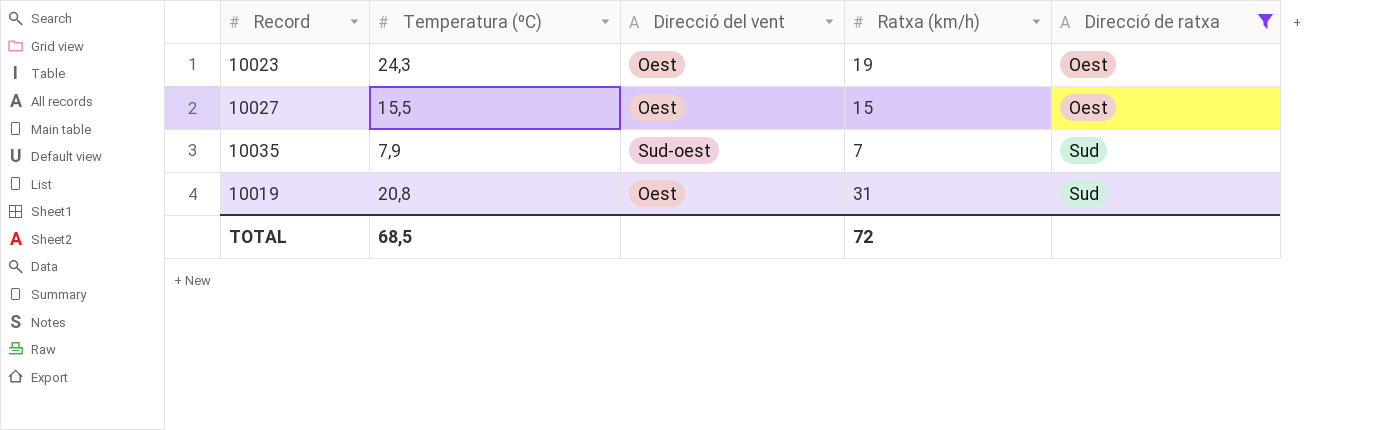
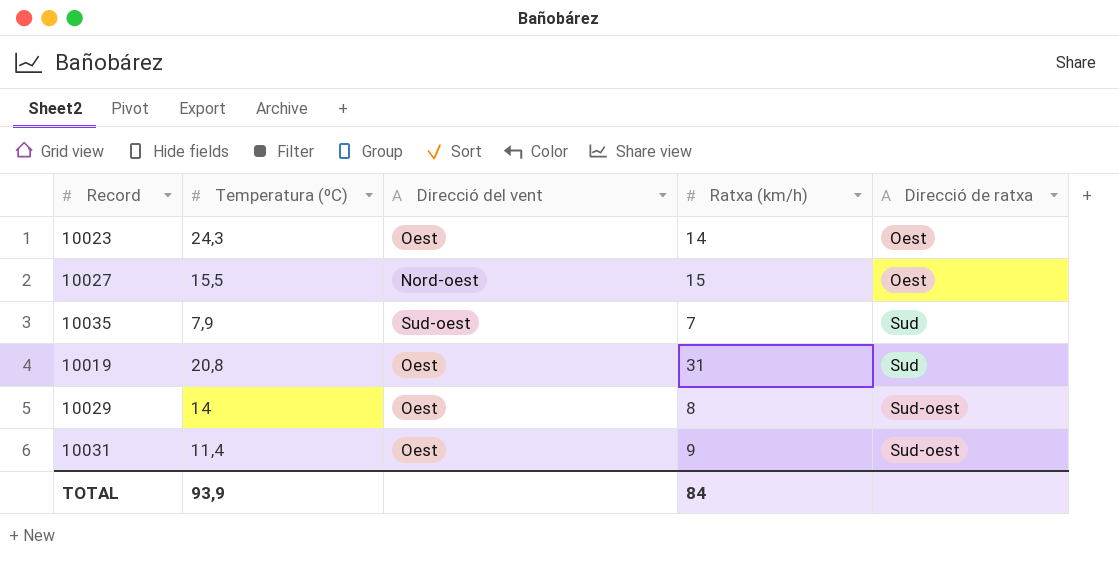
filter: Direcció de ratxa != Sud-oest -> none
10023 | Ratxa (km/h): 19 -> 14
10027 | Direcció del vent: Oest -> Nord-oest
TOTAL | Temperatura (ºC): 68,5 -> 93,9
TOTAL | Ratxa (km/h): 72 -> 84

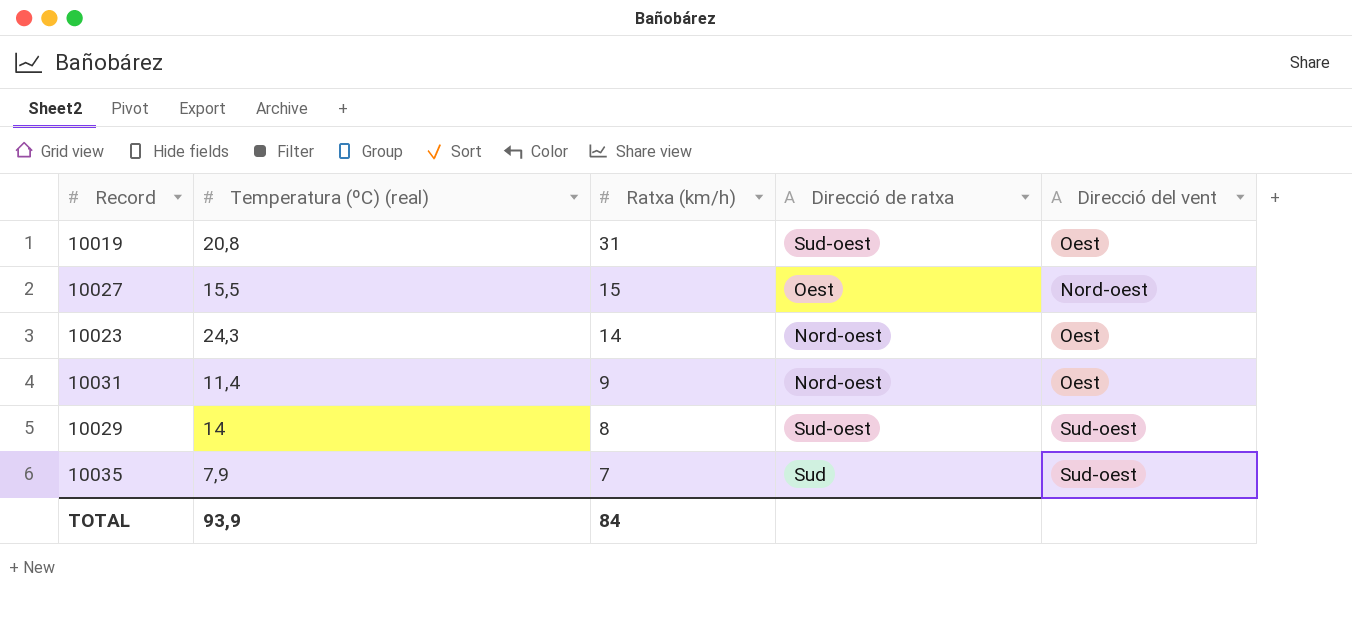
row order: Direcció de ratxa ascending -> Ratxa (km/h) descending
column name: Temperatura (ºC) -> Temperatura (ºC) (real)
column Direcció del vent | position: 3 -> 5
10019 | Direcció de ratxa: Sud -> Sud-oest
10023 | Direcció de ratxa: Oest -> Nord-oest
10031 | Direcció de ratxa: Sud-oest -> Nord-oest
10029 | Direcció del vent: Oest -> Sud-oest

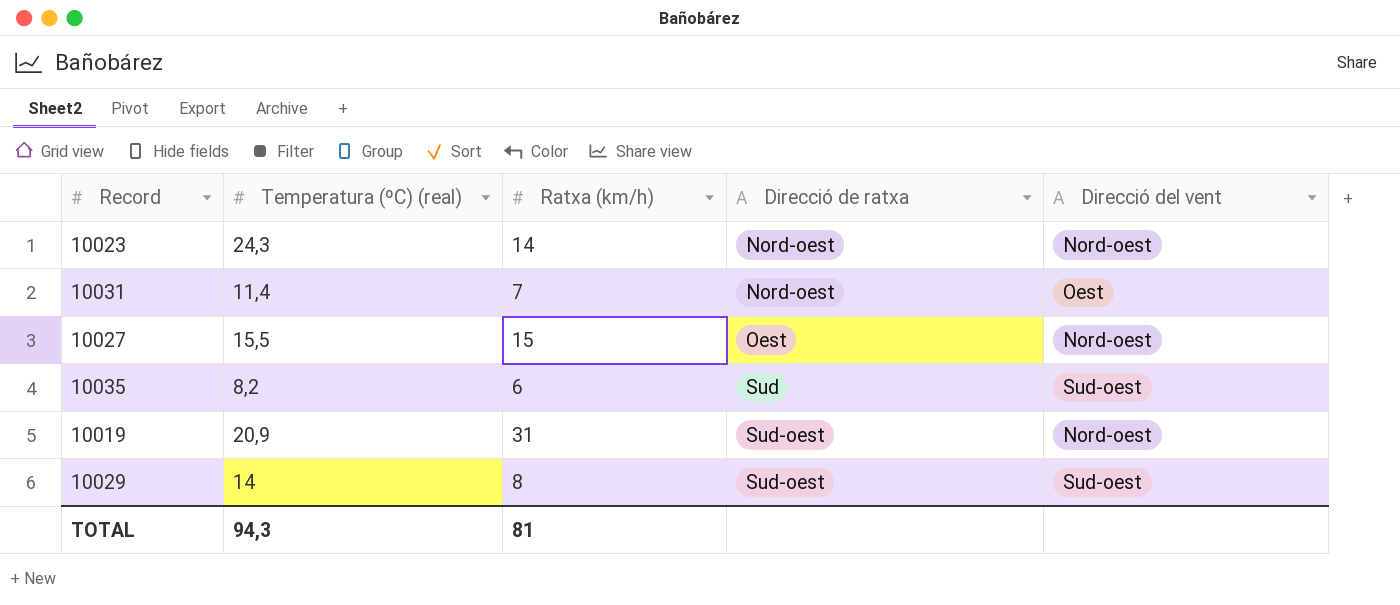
row order: Ratxa (km/h) descending -> Direcció de ratxa ascending
10023 | Direcció del vent: Oest -> Nord-oest
10031 | Ratxa (km/h): 9 -> 7
10035 | Temperatura (ºC) (real): 7,9 -> 8,2
10035 | Ratxa (km/h): 7 -> 6
10019 | Temperatura (ºC) (real): 20,8 -> 20,9
10019 | Direcció del vent: Oest -> Nord-oest
TOTAL | Temperatura (ºC) (real): 93,9 -> 94,3
TOTAL | Ratxa (km/h): 84 -> 81

